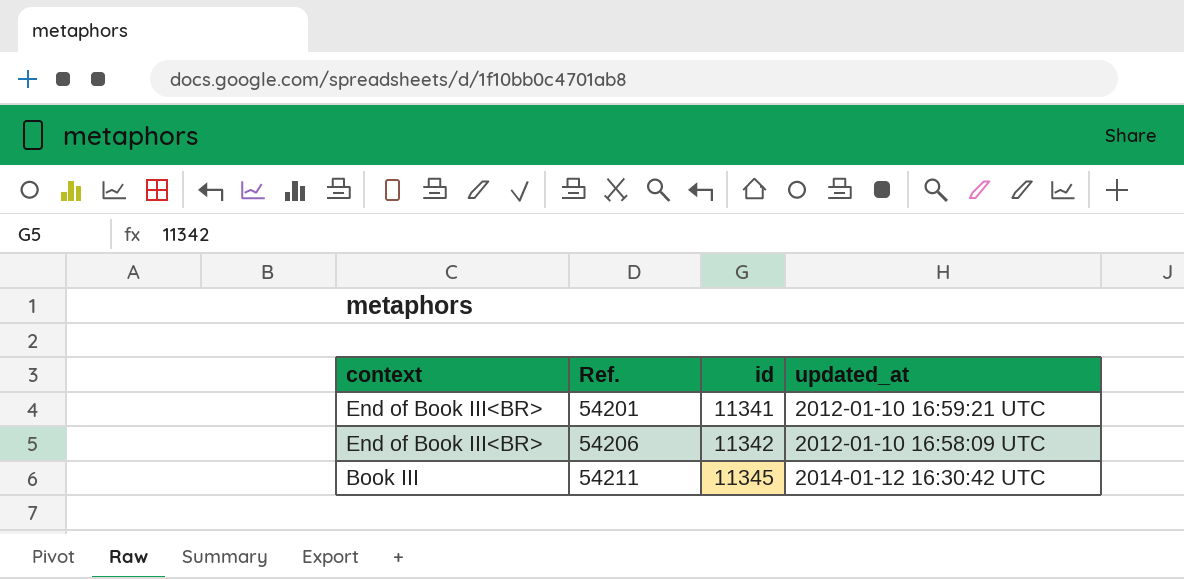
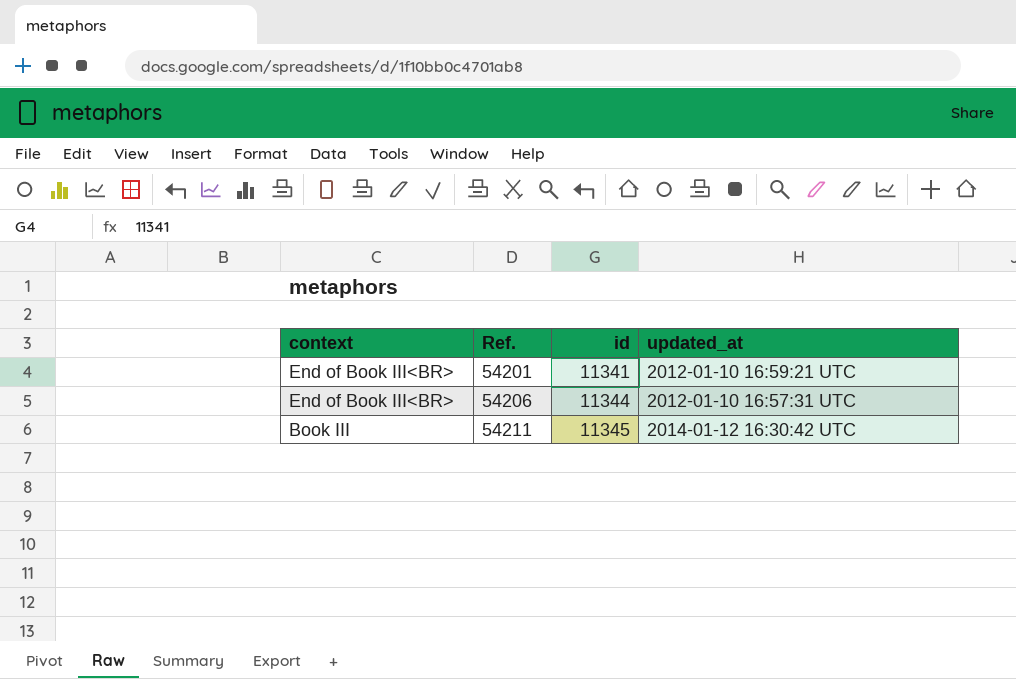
54206 | id: 11342 -> 11344
54206 | updated_at: 2012-01-10 16:58:09 UTC -> 2012-01-10 16:57:31 UTC

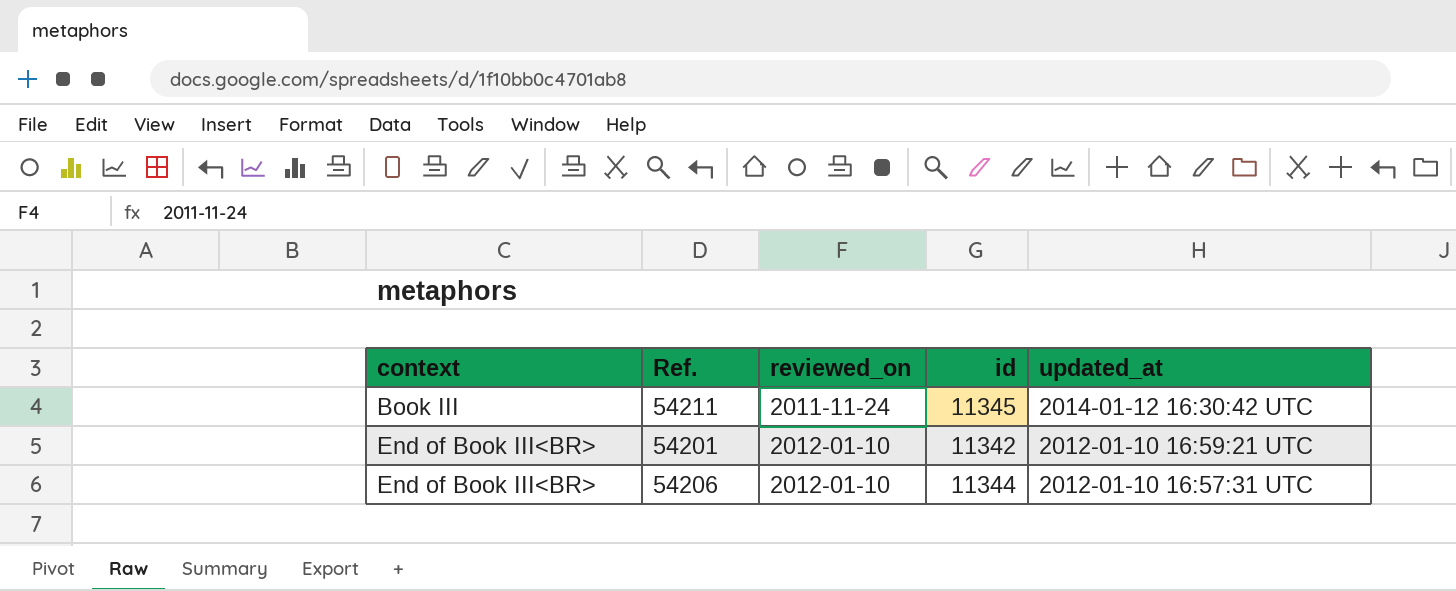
row order: context descending -> context ascending
column reviewed_on | position: none -> 3
54201 | id: 11341 -> 11342

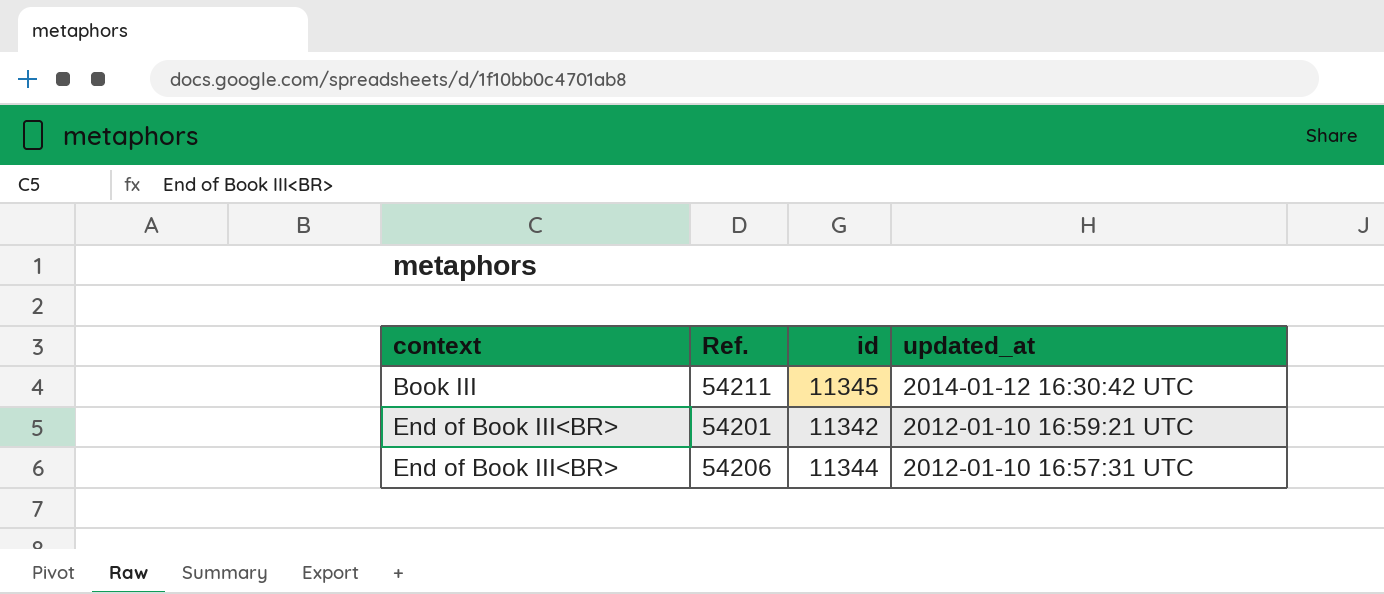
column reviewed_on | position: 3 -> none

